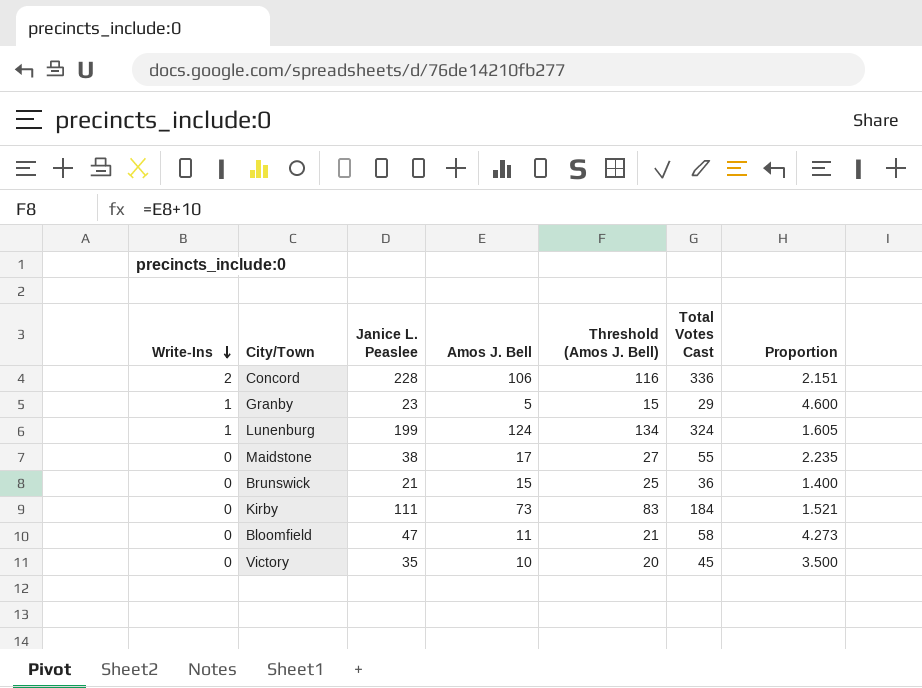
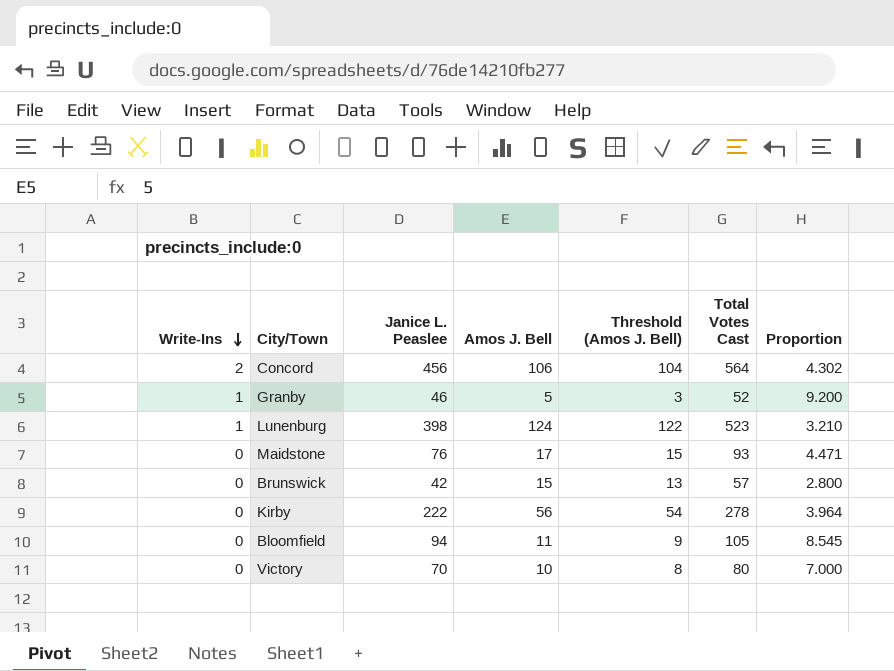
column Threshold (Amos J. Bell) | formula: [Amos J. Bell] + 10 -> [Amos J. Bell] - 2
Concord | Janice L. Peaslee: 228 -> 456
Concord | Total Votes Cast: 336 -> 564
Concord | Proportion: 2.151 -> 4.302
Granby | Janice L. Peaslee: 23 -> 46
Granby | Total Votes Cast: 29 -> 52
Granby | Proportion: 4.600 -> 9.200
Lunenburg | Janice L. Peaslee: 199 -> 398
Lunenburg | Total Votes Cast: 324 -> 523
Lunenburg | Proportion: 1.605 -> 3.210
Maidstone | Janice L. Peaslee: 38 -> 76
Maidstone | Total Votes Cast: 55 -> 93
Maidstone | Proportion: 2.235 -> 4.471
Brunswick | Janice L. Peaslee: 21 -> 42
Brunswick | Total Votes Cast: 36 -> 57
Brunswick | Proportion: 1.400 -> 2.800
Kirby | Janice L. Peaslee: 111 -> 222
Kirby | Amos J. Bell: 73 -> 56
Kirby | Total Votes Cast: 184 -> 278
Kirby | Proportion: 1.521 -> 3.964
Bloomfield | Janice L. Peaslee: 47 -> 94
Bloomfield | Total Votes Cast: 58 -> 105
Bloomfield | Proportion: 4.273 -> 8.545
Victory | Janice L. Peaslee: 35 -> 70
Victory | Total Votes Cast: 45 -> 80
Victory | Proportion: 3.500 -> 7.000

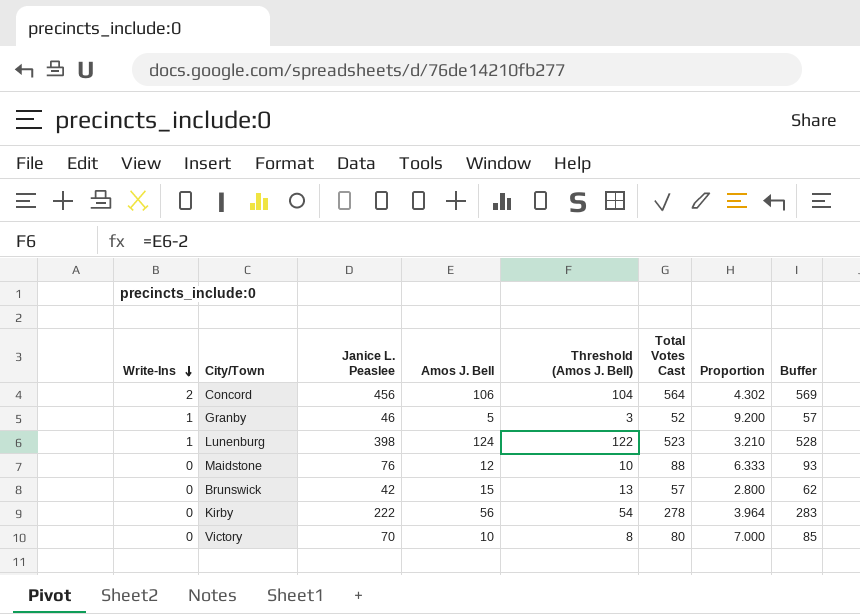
column Buffer | formula: none -> [Total Votes Cast] + 5
row Bloomfield: 0 | 94 | 11 | 9 | 105 | 8.545 -> none
Maidstone | Amos J. Bell: 17 -> 12
Maidstone | Threshold (Amos J. Bell): 15 -> 10
Maidstone | Total Votes Cast: 93 -> 88
Maidstone | Proportion: 4.471 -> 6.333

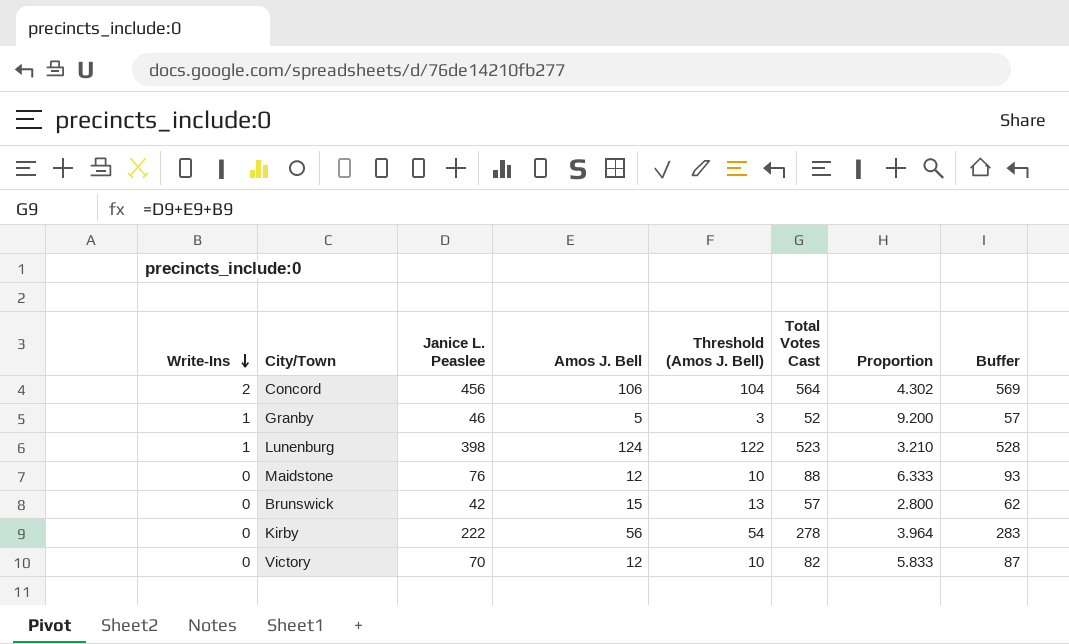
Victory | Amos J. Bell: 10 -> 12
Victory | Threshold (Amos J. Bell): 8 -> 10
Victory | Total Votes Cast: 80 -> 82
Victory | Proportion: 7.000 -> 5.833
Victory | Buffer: 85 -> 87

